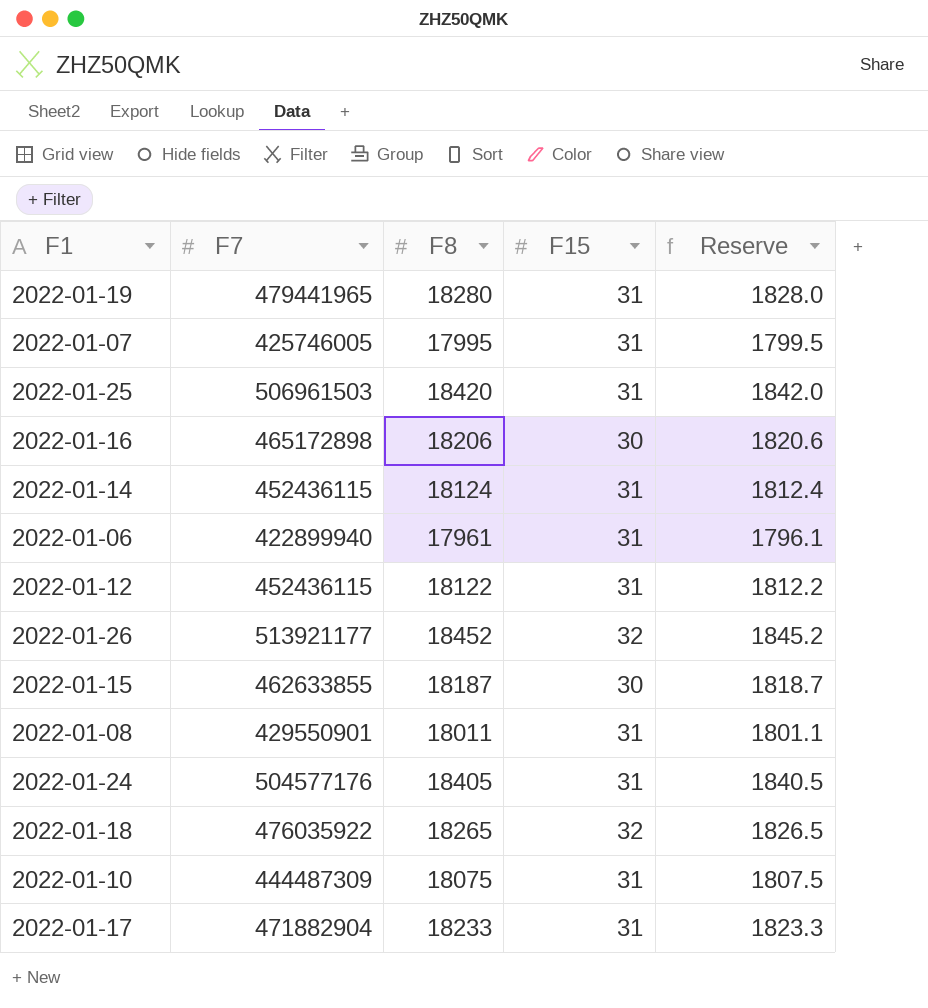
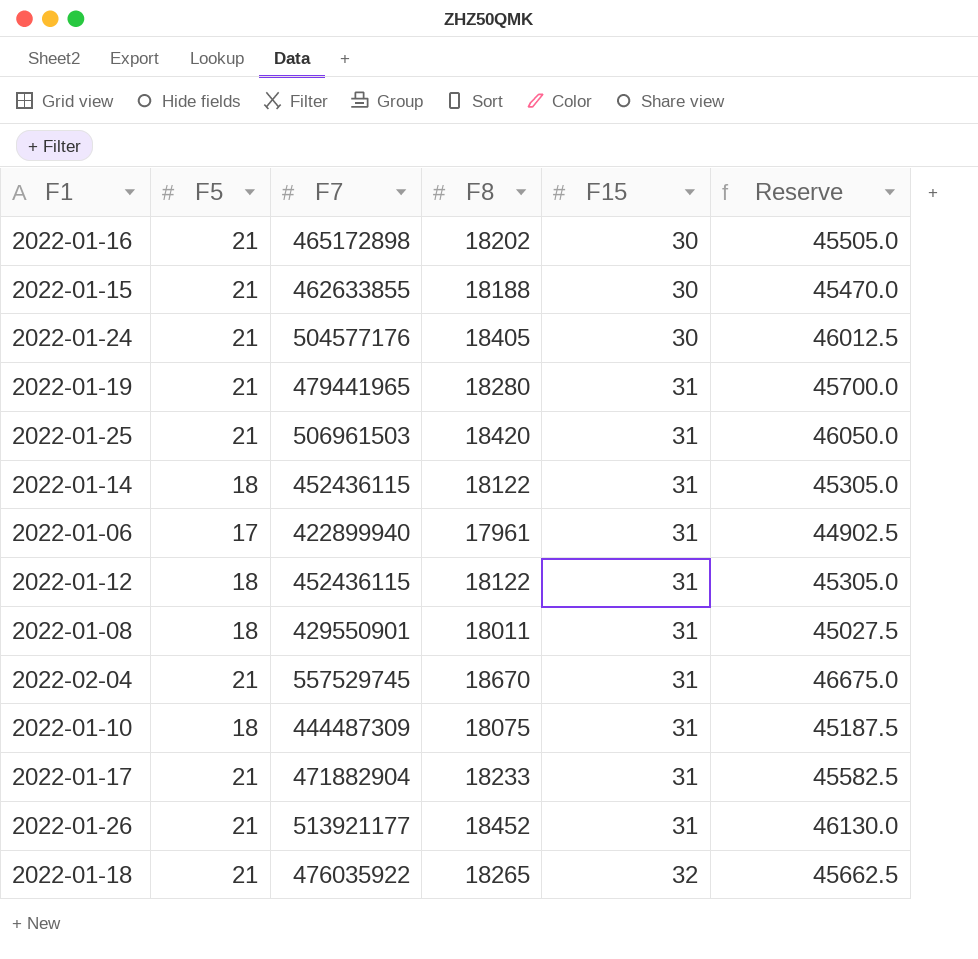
row order: none -> F15 ascending
column F5 | position: none -> 2
column Reserve | formula: [F8] * 0.1 -> [F8] * 2.5
row 2022-01-07: 425746005 | 17995 | 31 | 1799.5 -> none
2022-01-16 | F8: 18206 -> 18202
2022-01-15 | F8: 18187 -> 18188
2022-01-24 | F15: 31 -> 30
2022-01-14 | F8: 18124 -> 18122
row 2022-02-04: none -> 21 | 557529745 | 18670 | 31 | 46675.0
2022-01-26 | F15: 32 -> 31

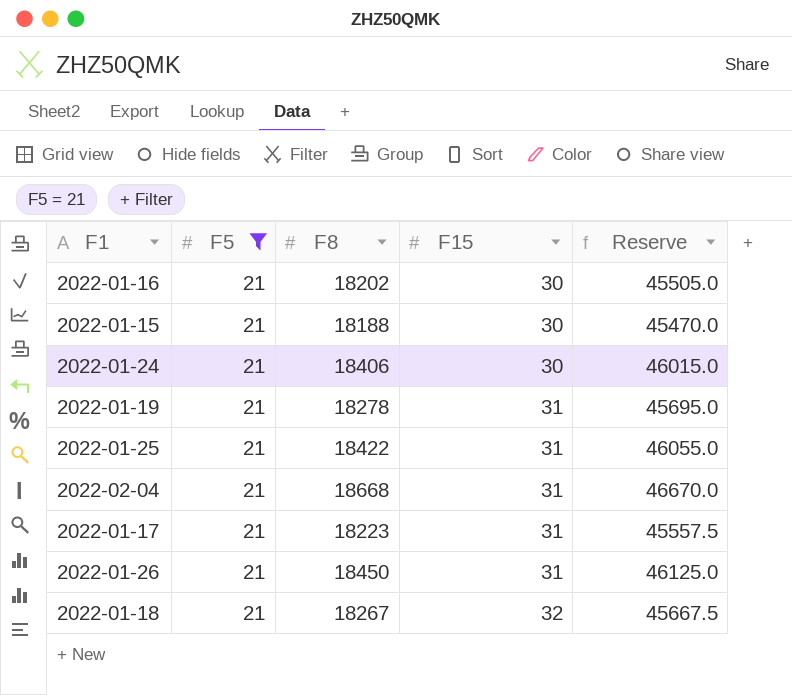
filter: none -> F5 = 21
column F7 | position: 3 -> none
2022-01-24 | F8: 18405 -> 18406
2022-01-24 | Reserve: 46012.5 -> 46015.0
2022-01-19 | F8: 18280 -> 18278
2022-01-19 | Reserve: 45700.0 -> 45695.0
2022-01-25 | F8: 18420 -> 18422
2022-01-25 | Reserve: 46050.0 -> 46055.0
2022-02-04 | F8: 18670 -> 18668
2022-02-04 | Reserve: 46675.0 -> 46670.0
2022-01-17 | F8: 18233 -> 18223
2022-01-17 | Reserve: 45582.5 -> 45557.5
2022-01-26 | F8: 18452 -> 18450
2022-01-26 | Reserve: 46130.0 -> 46125.0
2022-01-18 | F8: 18265 -> 18267
2022-01-18 | Reserve: 45662.5 -> 45667.5

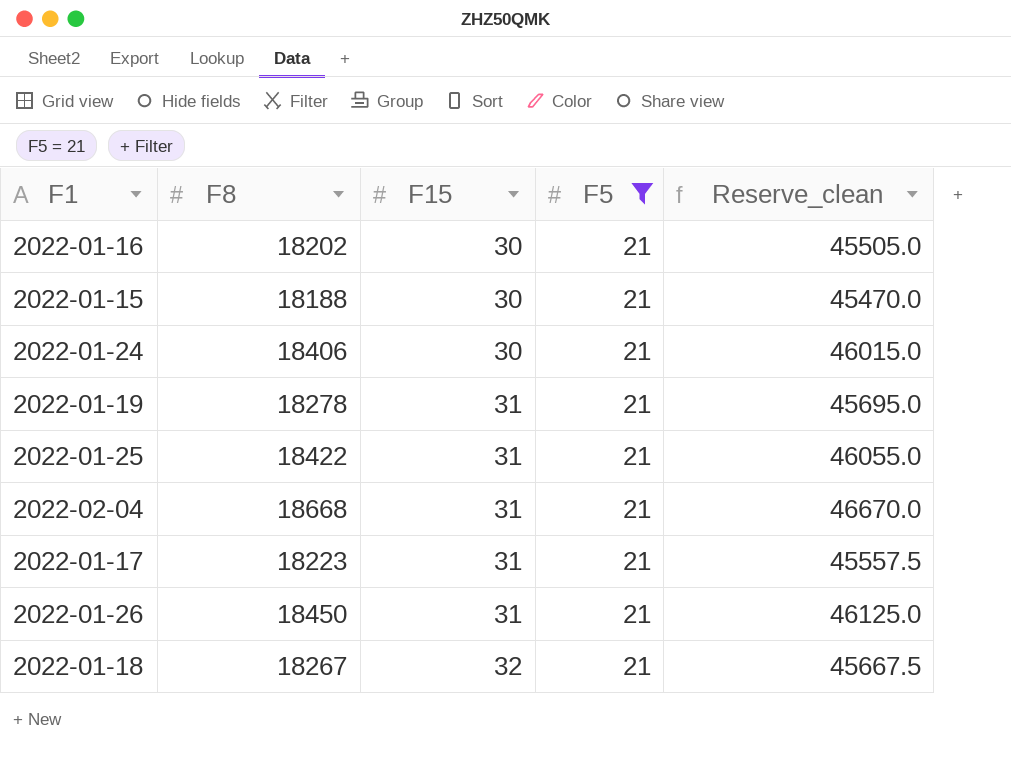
column F5 | position: 2 -> 4
column name: Reserve -> Reserve_clean

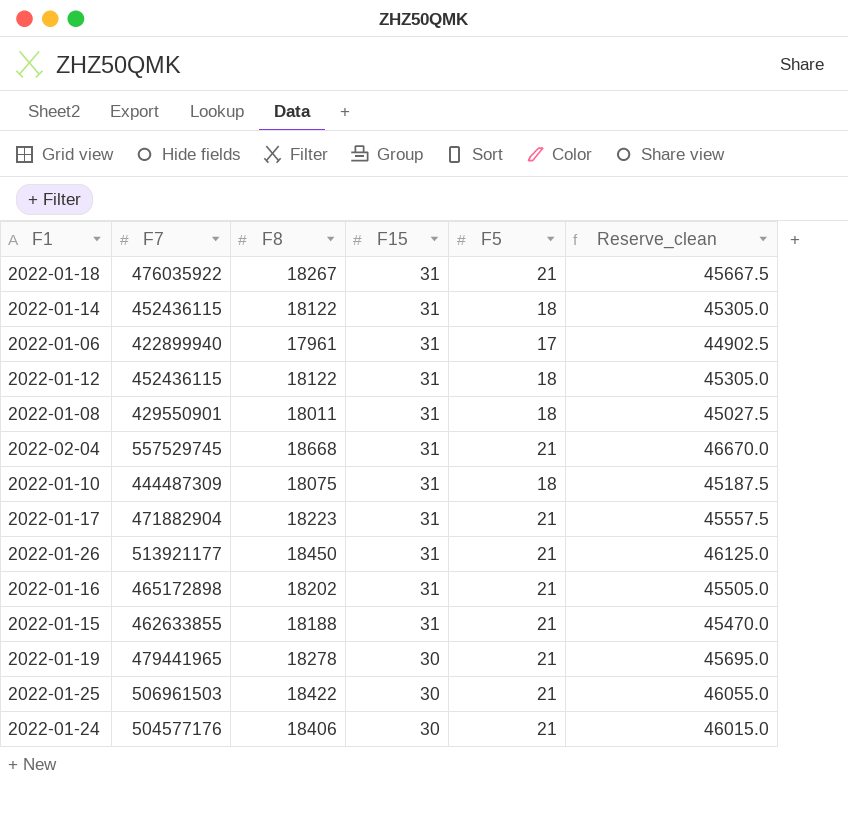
filter: F5 = 21 -> none
row order: F15 ascending -> F15 descending
column F7 | position: none -> 2
2022-01-18 | F15: 32 -> 31
2022-01-16 | F15: 30 -> 31
2022-01-15 | F15: 30 -> 31
2022-01-19 | F15: 31 -> 30
2022-01-25 | F15: 31 -> 30

